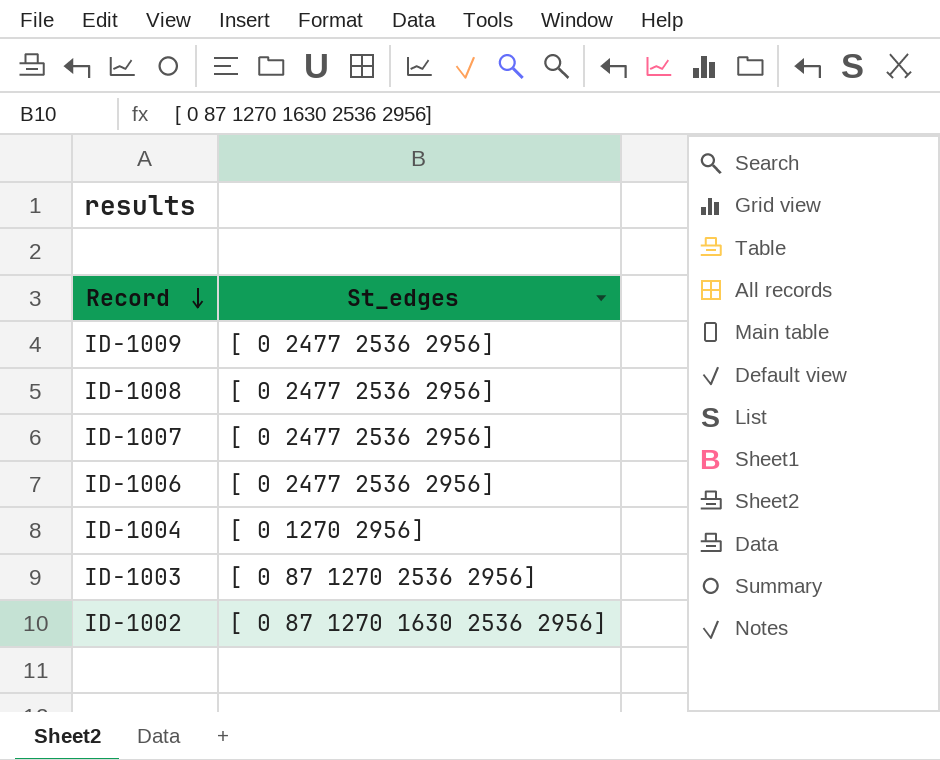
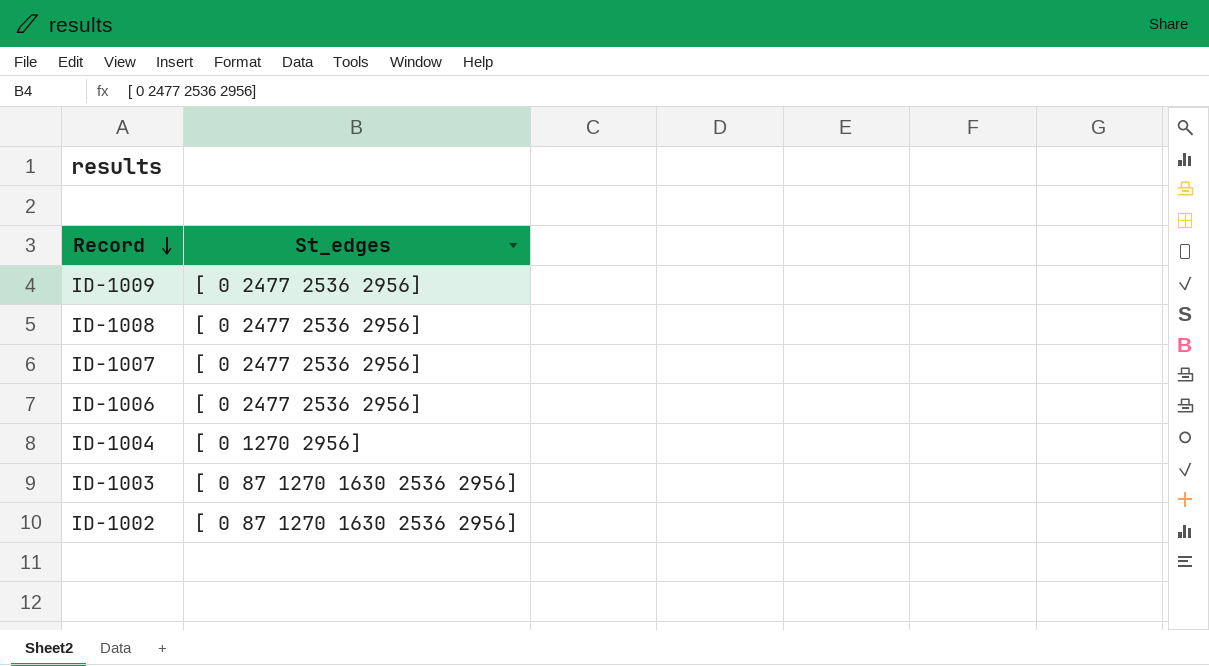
ID-1003 | St_edges: [ 0 87 1270 2536 2956] -> [ 0 87 1270 1630 2536 2956]

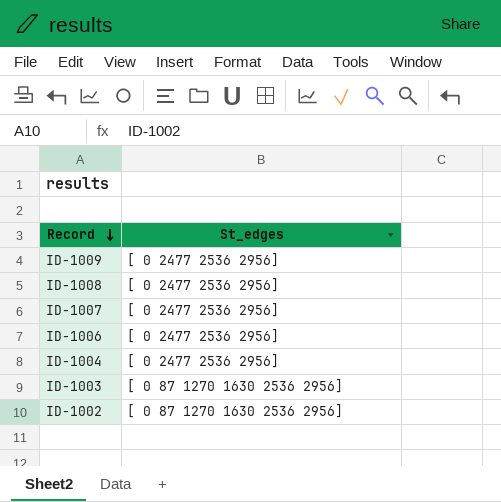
ID-1004 | St_edges: [ 0 1270 2956] -> [ 0 2477 2536 2956]

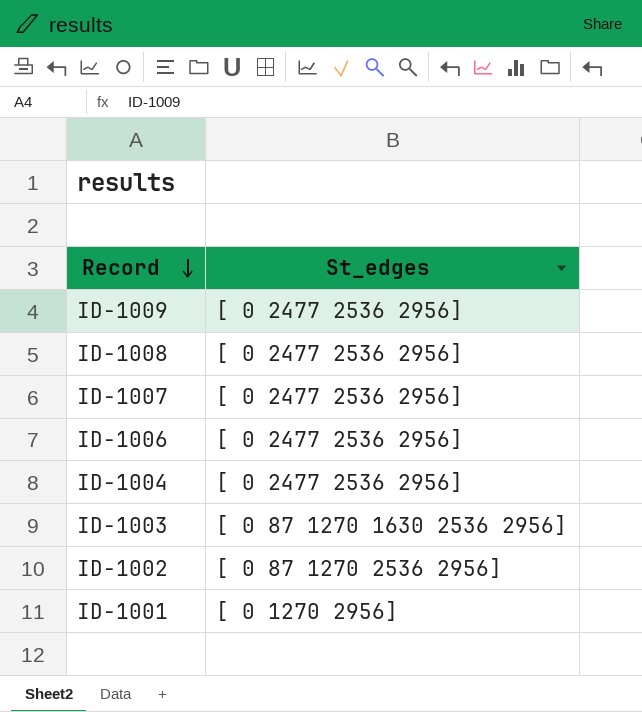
ID-1002 | St_edges: [ 0 87 1270 1630 2536 2956] -> [ 0 87 1270 2536 2956]
row ID-1001: none -> [ 0 1270 2956]

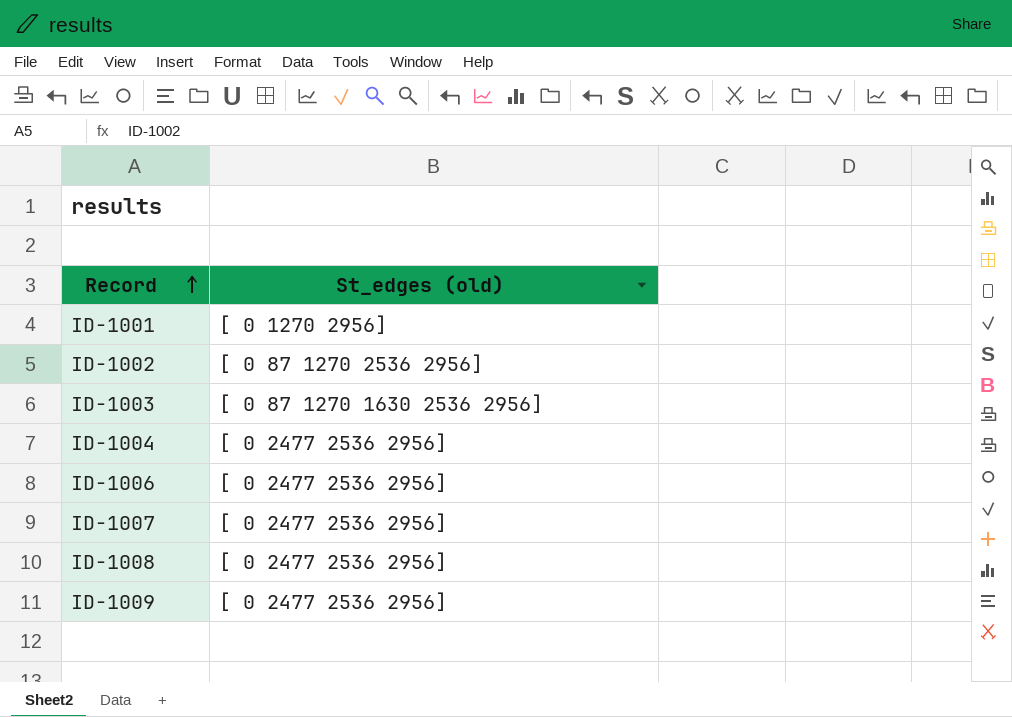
row order: Record descending -> Record ascending
column name: St_edges -> St_edges (old)

